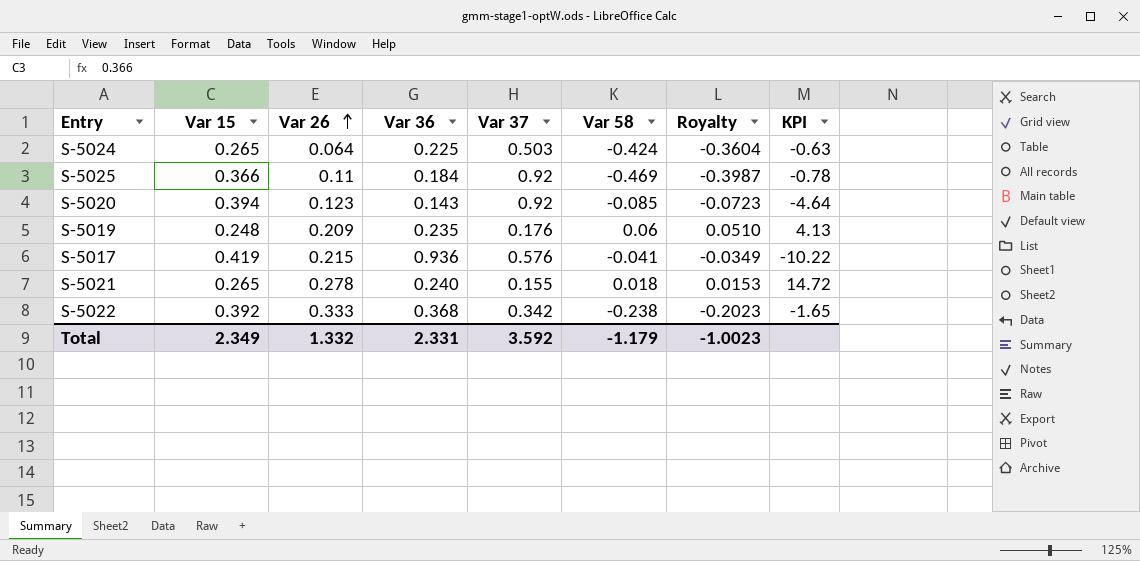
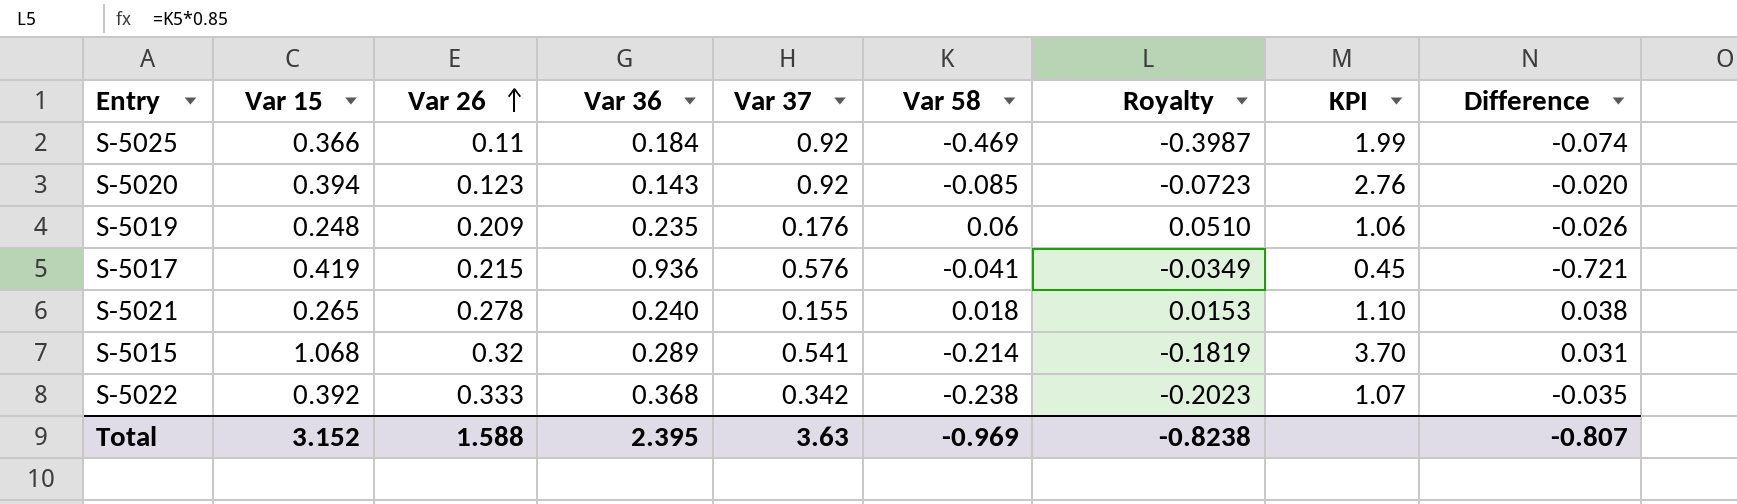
column KPI | formula: [Var 15] / [Var 58] -> [Var 15] / [Var 36]
column Difference | formula: none -> [Var 26] - [Var 36]
row S-5024: 0.265 | 0.064 | 0.225 | 0.503 | -0.424 | -0.3604 | -0.63 -> none
row S-5015: none -> 1.068 | 0.32 | 0.289 | 0.541 | -0.214 | -0.1819 | 3.70 | 0.031
Total | Var 15: 2.349 -> 3.152
Total | Var 26: 1.332 -> 1.588
Total | Var 36: 2.331 -> 2.395
Total | Var 37: 3.592 -> 3.63
Total | Var 58: -1.179 -> -0.969
Total | Royalty: -1.0023 -> -0.8238

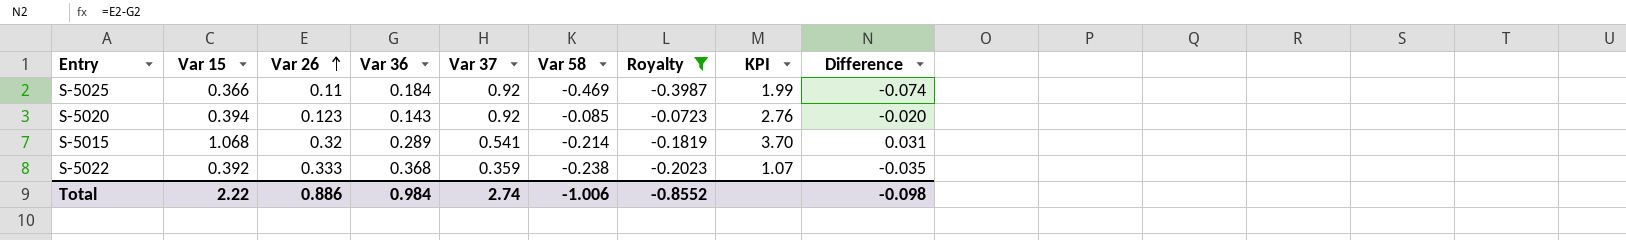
filter: none -> Royalty <= -0.0723
S-5022 | Var 37: 0.342 -> 0.359
Total | Var 15: 3.152 -> 2.22
Total | Var 26: 1.588 -> 0.886
Total | Var 36: 2.395 -> 0.984
Total | Var 37: 3.63 -> 2.74
Total | Var 58: -0.969 -> -1.006
Total | Royalty: -0.8238 -> -0.8552
Total | Difference: -0.807 -> -0.098

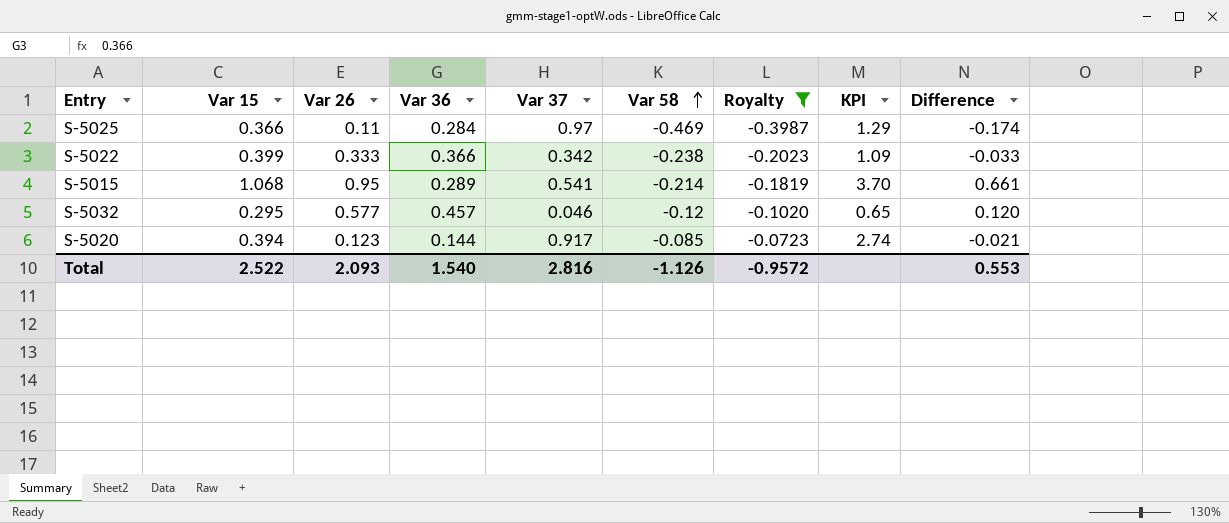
row order: Var 26 ascending -> Var 58 ascending
S-5025 | Var 36: 0.184 -> 0.284
S-5025 | Var 37: 0.92 -> 0.97
S-5025 | KPI: 1.99 -> 1.29
S-5025 | Difference: -0.074 -> -0.174
S-5022 | Var 15: 0.392 -> 0.399
S-5022 | Var 36: 0.368 -> 0.366
S-5022 | Var 37: 0.359 -> 0.342
S-5022 | KPI: 1.07 -> 1.09
S-5022 | Difference: -0.035 -> -0.033
S-5015 | Var 26: 0.32 -> 0.95
S-5015 | Difference: 0.031 -> 0.661
row S-5032: none -> 0.295 | 0.577 | 0.457 | 0.046 | -0.12 | -0.1020 | 0.65 | 0.120
S-5020 | Var 36: 0.143 -> 0.144
S-5020 | Var 37: 0.92 -> 0.917
S-5020 | KPI: 2.76 -> 2.74
S-5020 | Difference: -0.020 -> -0.021
Total | Var 15: 2.22 -> 2.522
Total | Var 26: 0.886 -> 2.093
Total | Var 36: 0.984 -> 1.540
Total | Var 37: 2.74 -> 2.816
Total | Var 58: -1.006 -> -1.126
Total | Royalty: -0.8552 -> -0.9572
Total | Difference: -0.098 -> 0.553

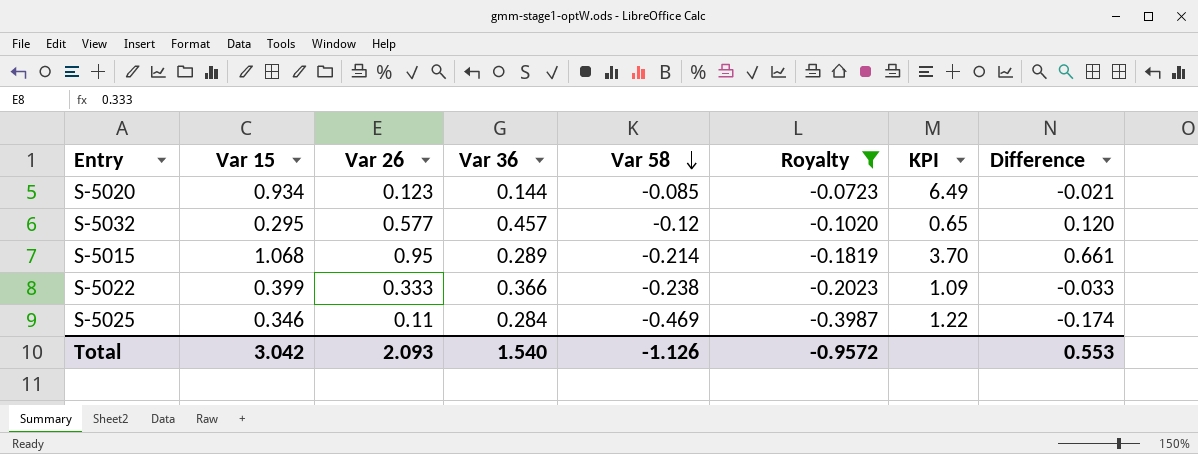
row order: Var 58 ascending -> Var 58 descending
column Var 37 | position: 5 -> none
S-5020 | Var 15: 0.394 -> 0.934
S-5020 | KPI: 2.74 -> 6.49
S-5025 | Var 15: 0.366 -> 0.346
S-5025 | KPI: 1.29 -> 1.22
Total | Var 15: 2.522 -> 3.042

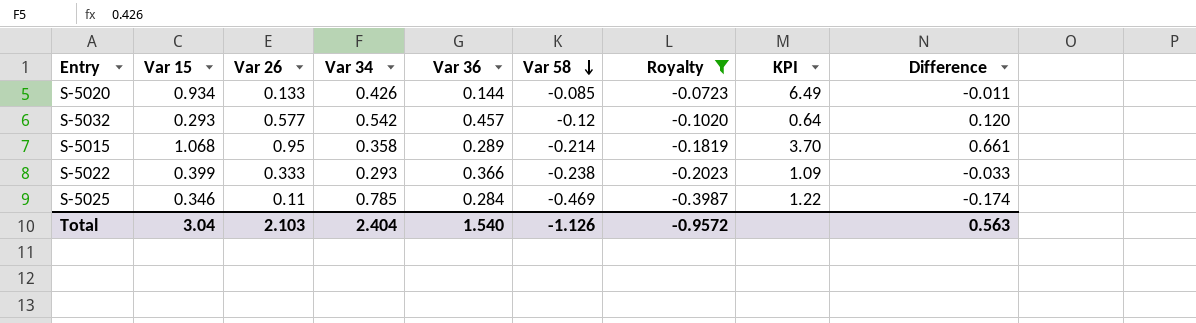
column Var 34 | position: none -> 4
S-5020 | Var 26: 0.123 -> 0.133
S-5020 | Difference: -0.021 -> -0.011
S-5032 | Var 15: 0.295 -> 0.293
S-5032 | KPI: 0.65 -> 0.64
Total | Var 15: 3.042 -> 3.04
Total | Var 26: 2.093 -> 2.103
Total | Difference: 0.553 -> 0.563

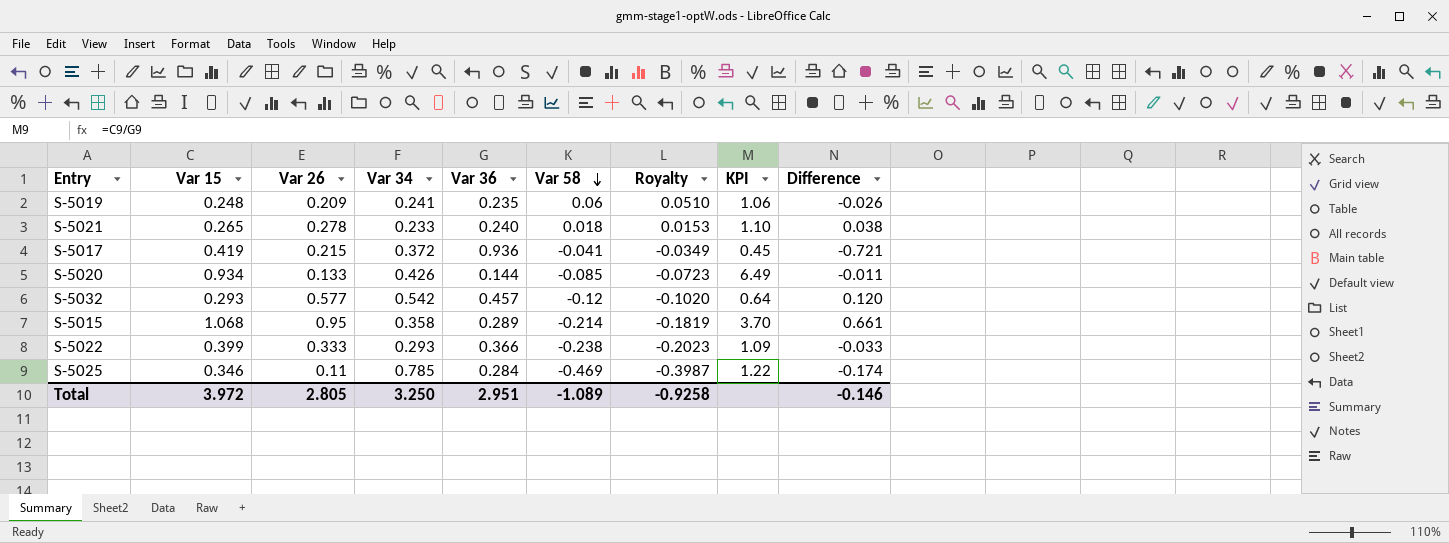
filter: Royalty <= -0.0723 -> none
Total | Var 15: 3.04 -> 3.972
Total | Var 26: 2.103 -> 2.805
Total | Var 34: 2.404 -> 3.250
Total | Var 36: 1.540 -> 2.951
Total | Var 58: -1.126 -> -1.089
Total | Royalty: -0.9572 -> -0.9258
Total | Difference: 0.563 -> -0.146

